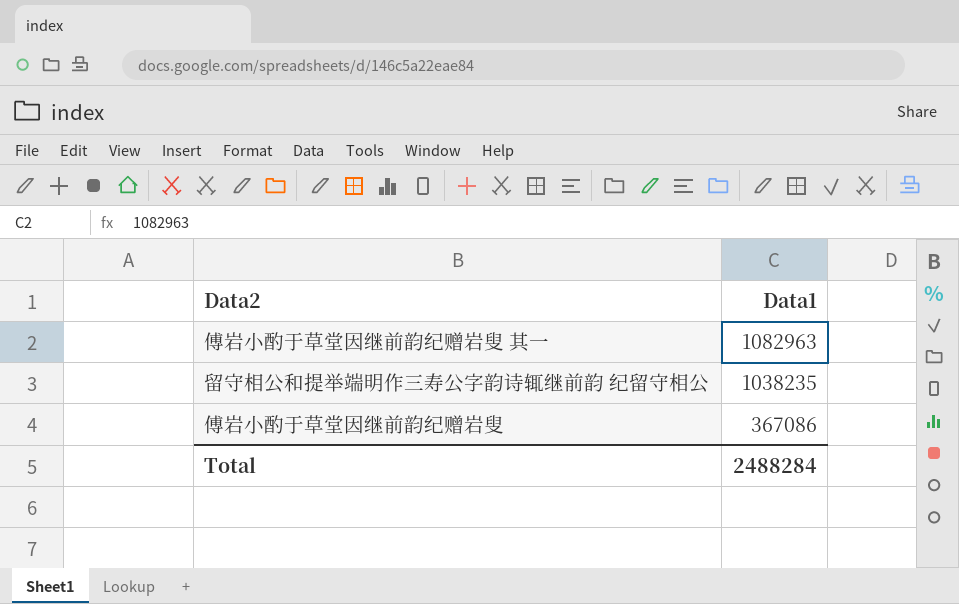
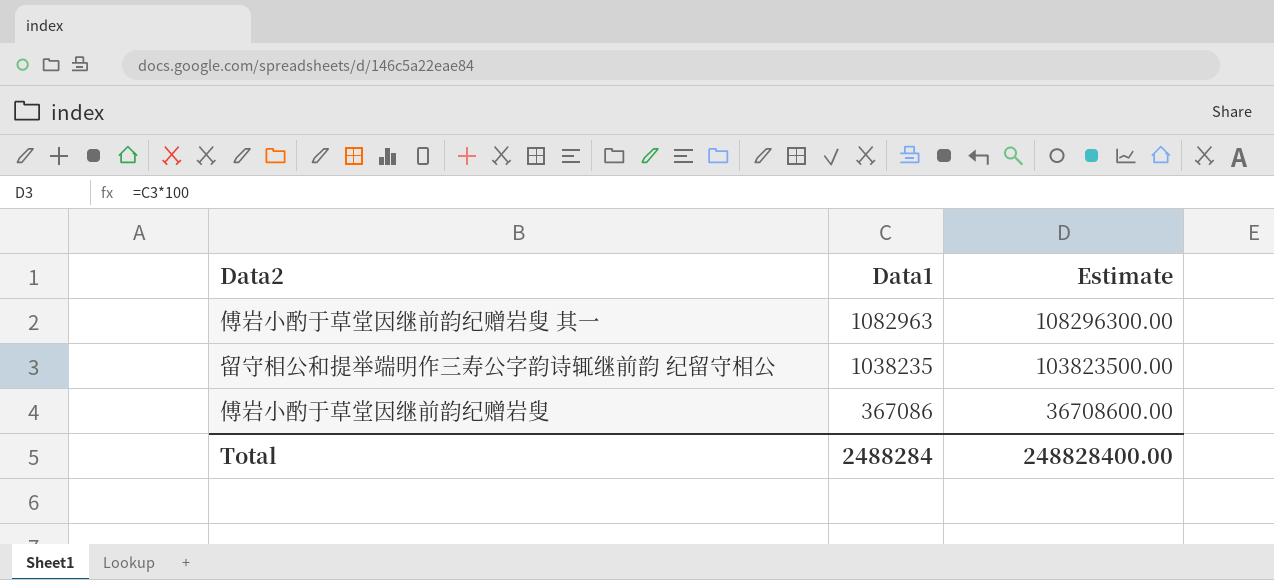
column Estimate | formula: none -> [Data1] * 100

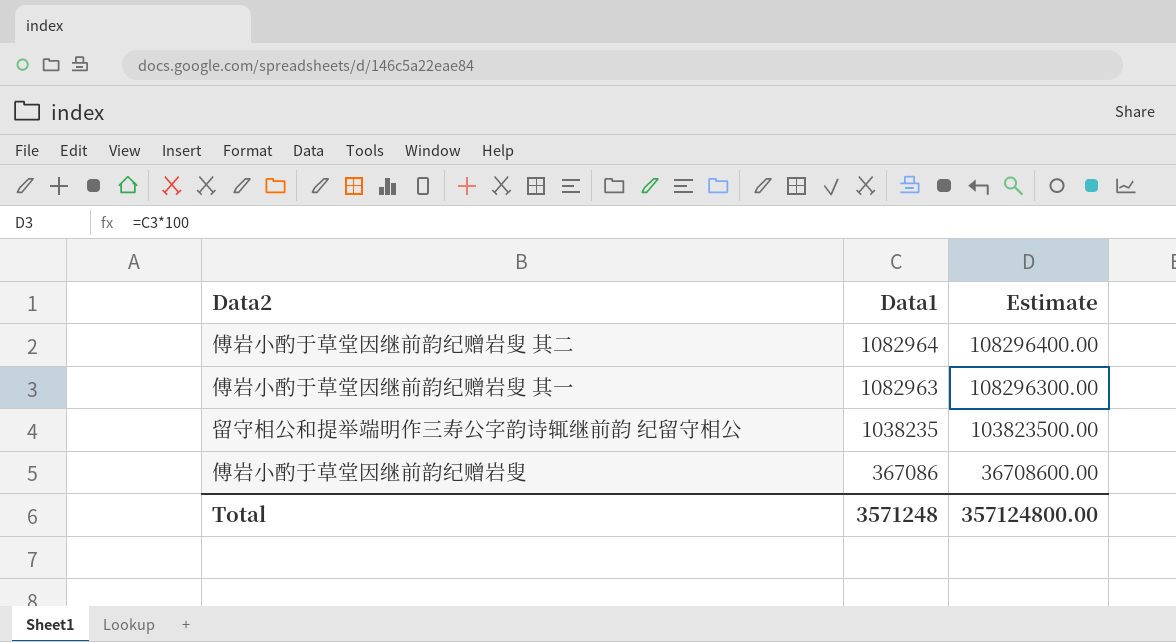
row 傅岩小酌于草堂因继前韵纪赠岩叟 其二: none -> 1082964 | 108296400.00
Total | Data1: 2488284 -> 3571248
Total | Estimate: 248828400.00 -> 357124800.00

